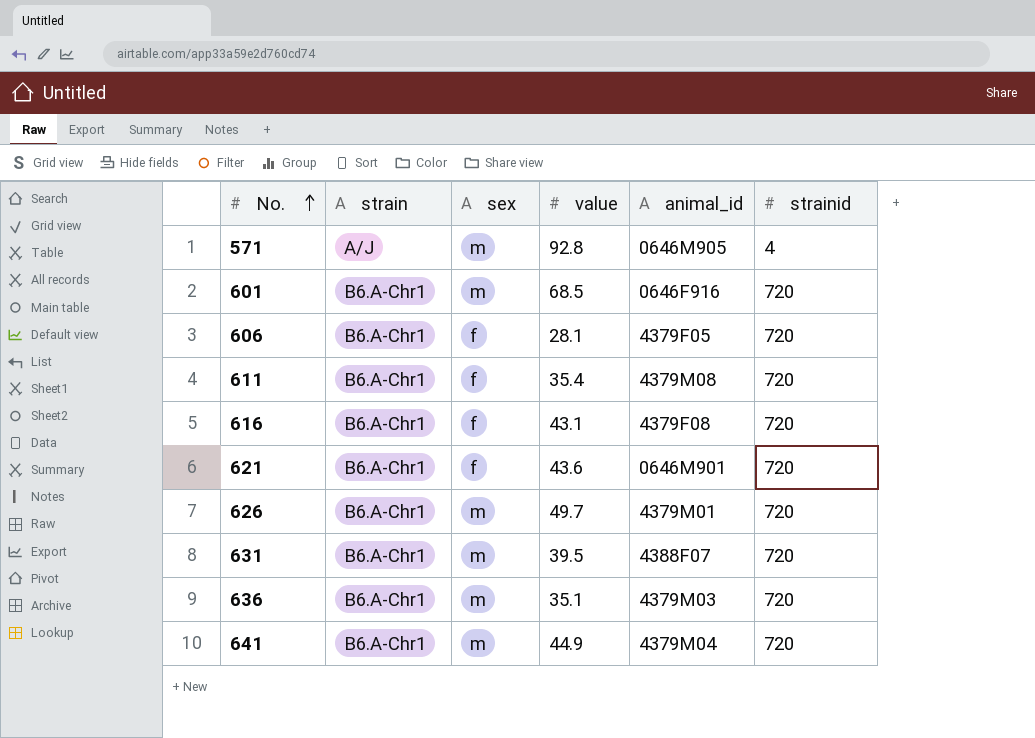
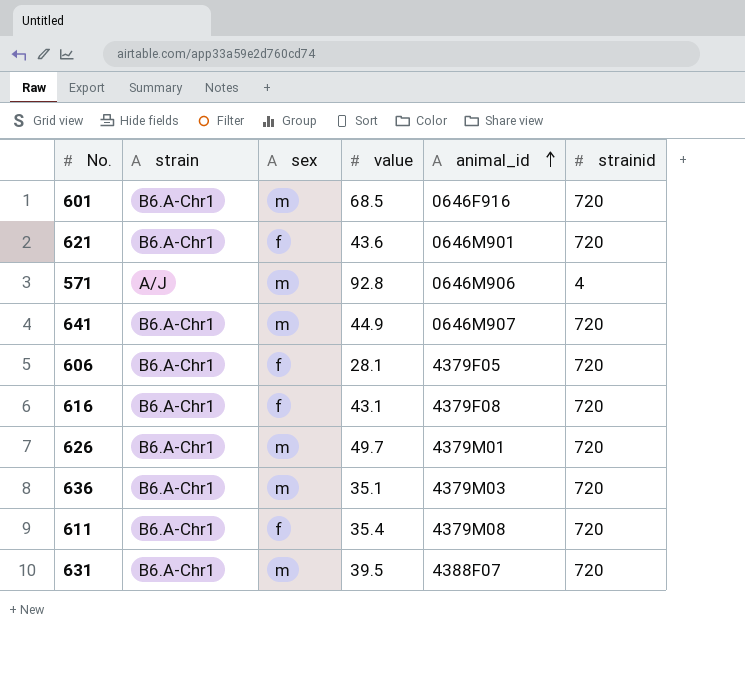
row order: No. ascending -> animal_id ascending
571 | animal_id: 0646M905 -> 0646M906
641 | animal_id: 4379M04 -> 0646M907

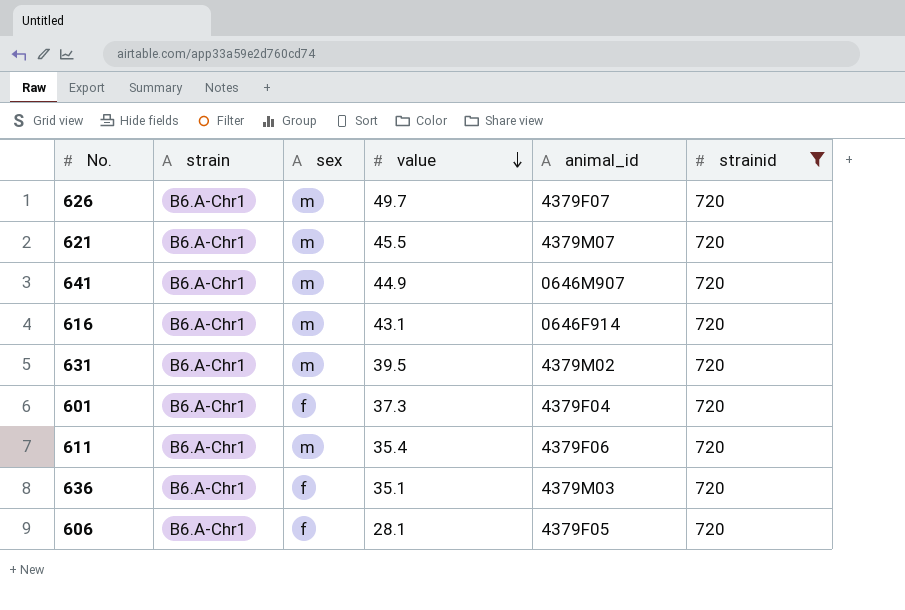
filter: none -> strainid = 720
row order: animal_id ascending -> value descending
626 | animal_id: 4379M01 -> 4379F07
621 | sex: f -> m
621 | value: 43.6 -> 45.5
621 | animal_id: 0646M901 -> 4379M07
616 | sex: f -> m
616 | animal_id: 4379F08 -> 0646F914
631 | animal_id: 4388F07 -> 4379M02
601 | sex: m -> f
601 | value: 68.5 -> 37.3
601 | animal_id: 0646F916 -> 4379F04
611 | sex: f -> m
611 | animal_id: 4379M08 -> 4379F06
636 | sex: m -> f

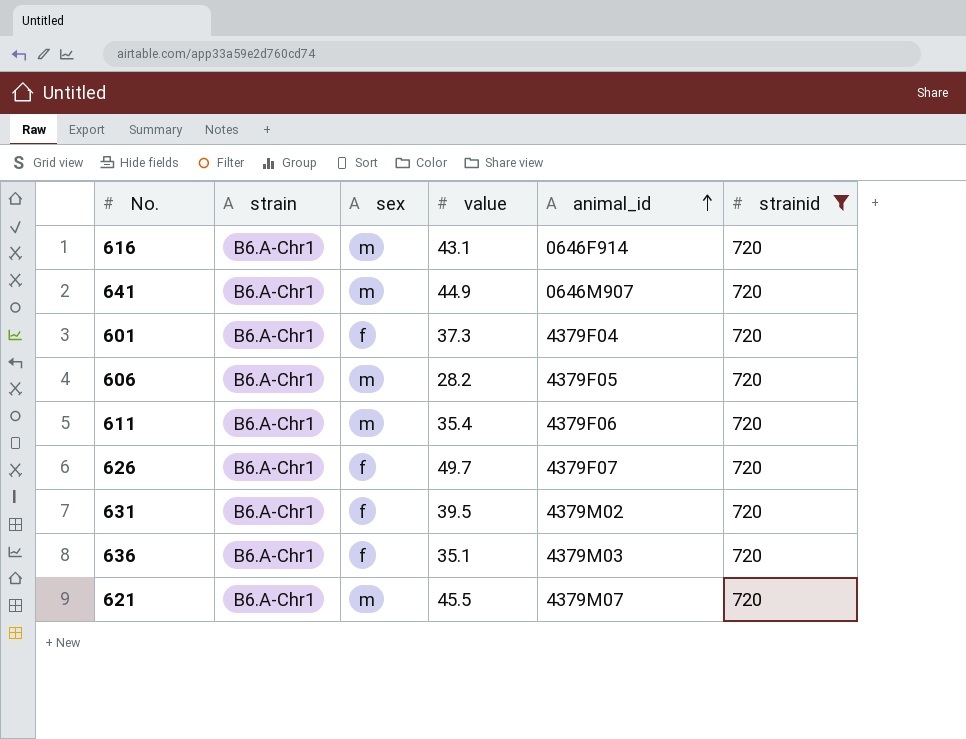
row order: value descending -> animal_id ascending
606 | sex: f -> m
606 | value: 28.1 -> 28.2
626 | sex: m -> f
631 | sex: m -> f

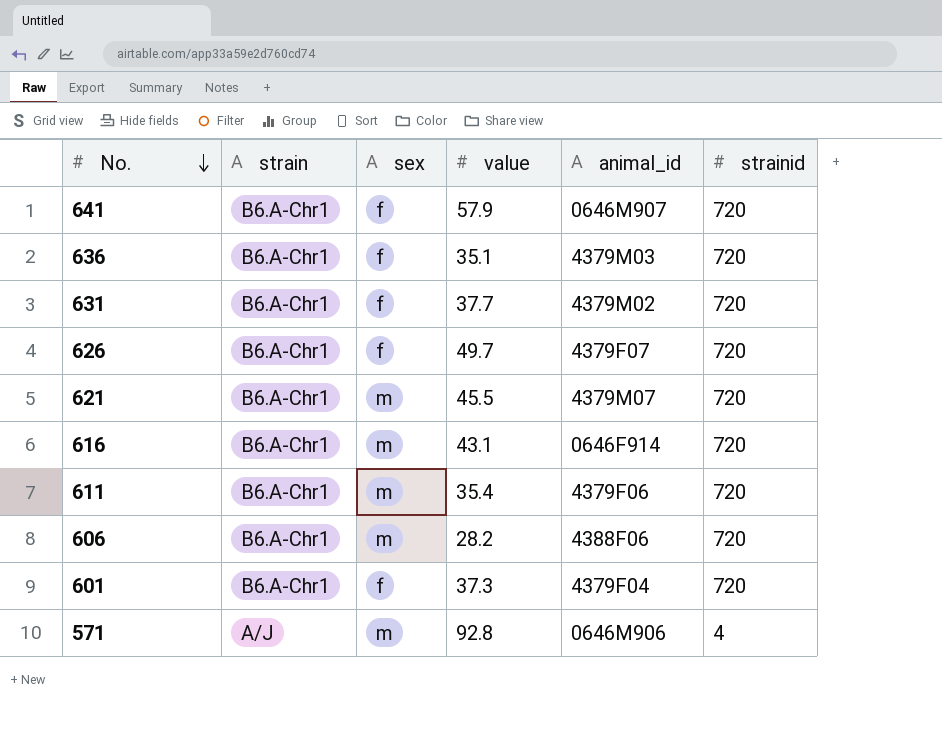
filter: strainid = 720 -> none
row order: animal_id ascending -> No. descending
641 | sex: m -> f
641 | value: 44.9 -> 57.9
631 | value: 39.5 -> 37.7
606 | animal_id: 4379F05 -> 4388F06

